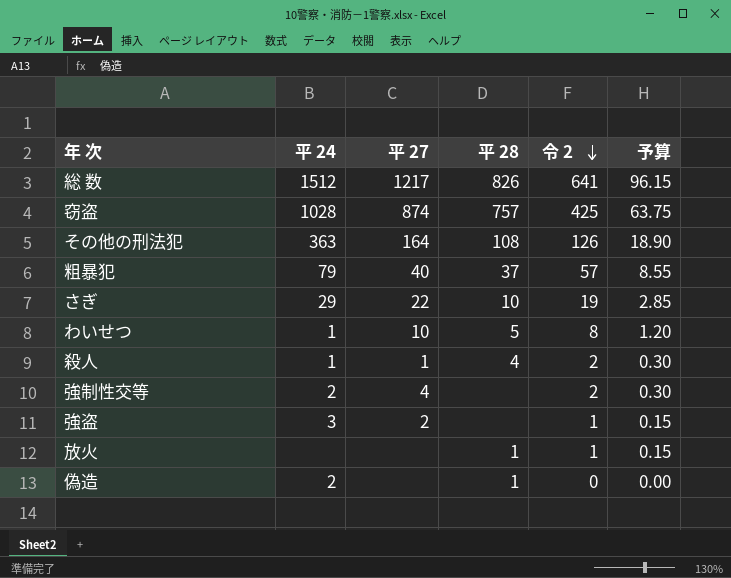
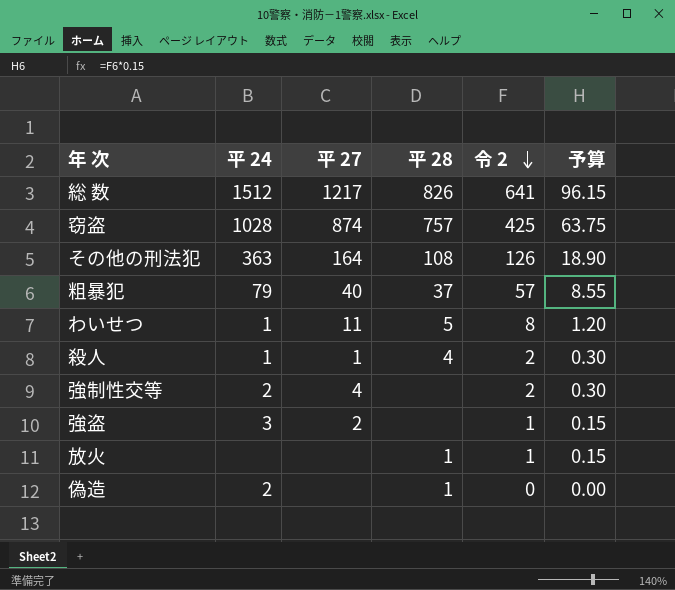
row さぎ: 29 | 22 | 10 | 19 | 2.85 -> none
わいせつ | 平 27: 10 -> 11

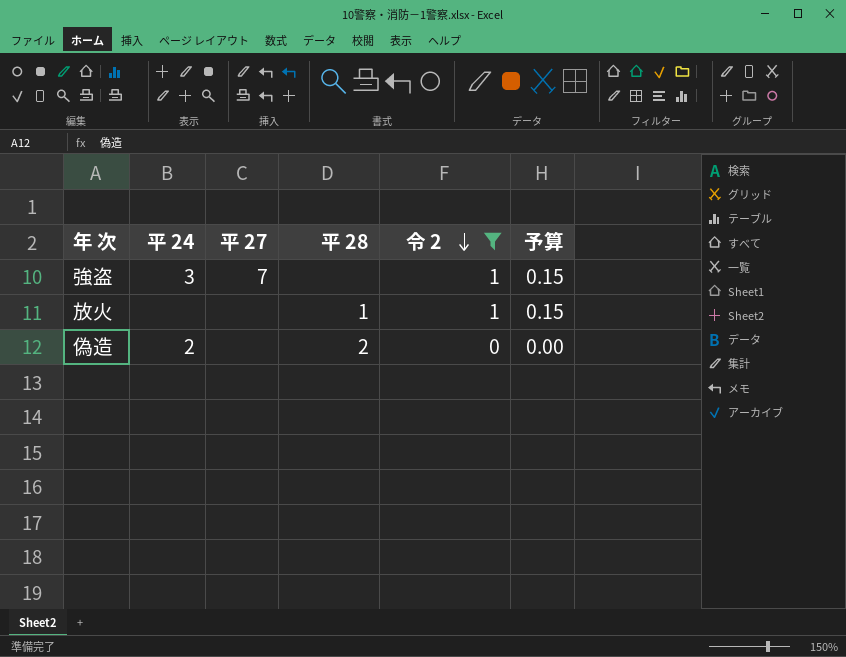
filter: none -> 令 2 <= 1
強盗 | 平 27: 2 -> 7
偽造 | 平 28: 1 -> 2

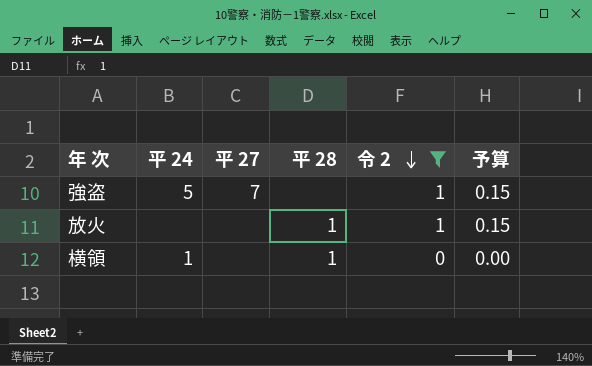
row 偽造: 2 | none | 2 | 0 | 0.00 -> none
強盗 | 平 24: 3 -> 5
row 横領: none -> 1 | none | 1 | 0 | 0.00

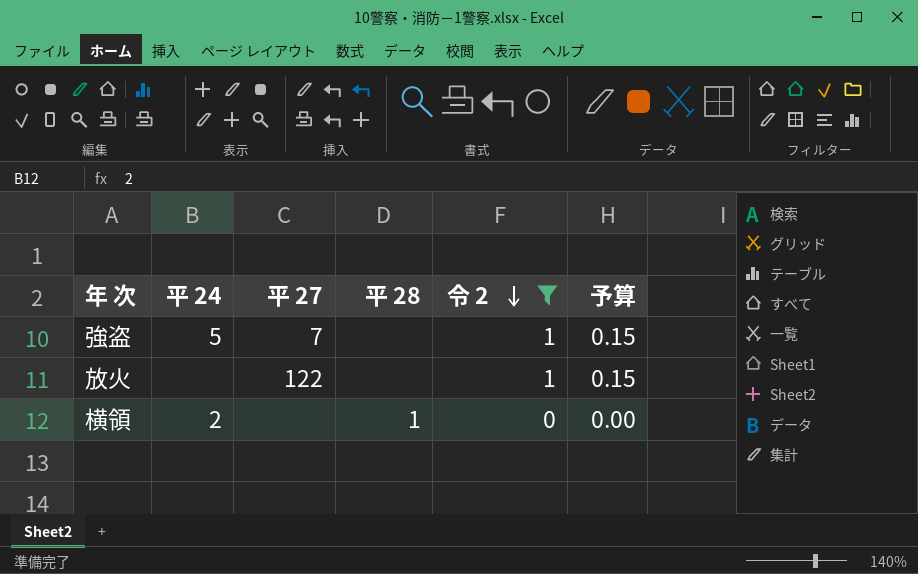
放火 | 平 27: none -> 122
放火 | 平 28: 1 -> none
横領 | 平 24: 1 -> 2

